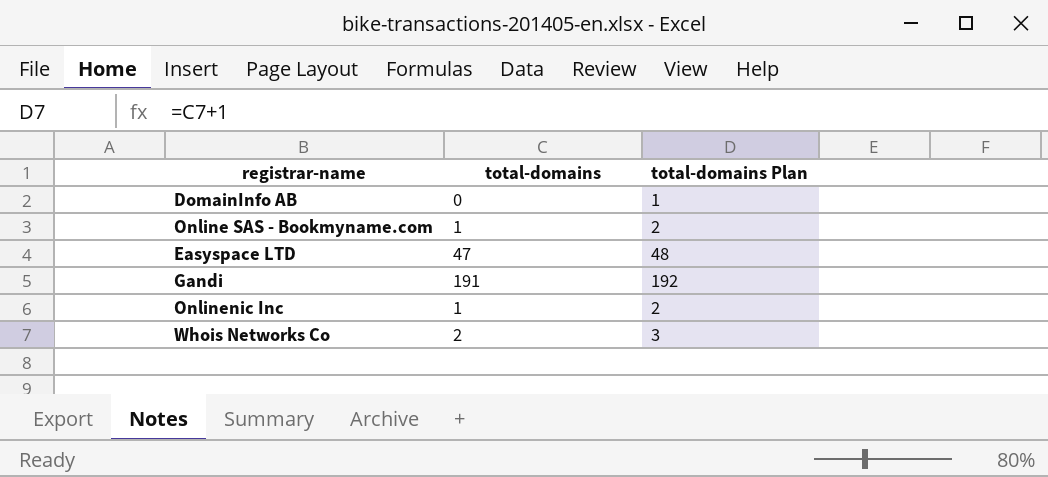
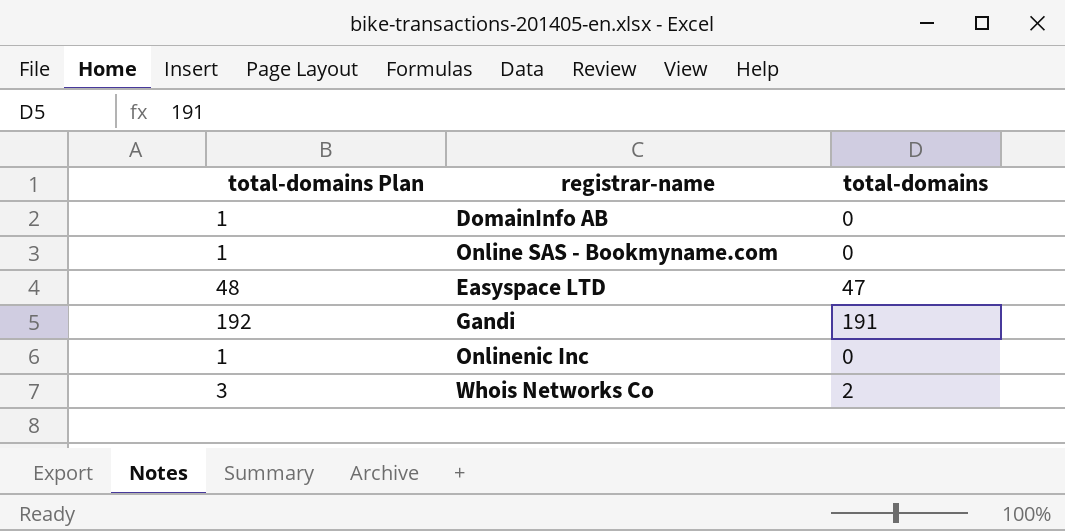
column total-domains Plan | position: 3 -> 1
Online SAS - Bookmyname.com | total-domains Plan: 2 -> 1
Online SAS - Bookmyname.com | total-domains: 1 -> 0
Onlinenic Inc | total-domains Plan: 2 -> 1
Onlinenic Inc | total-domains: 1 -> 0

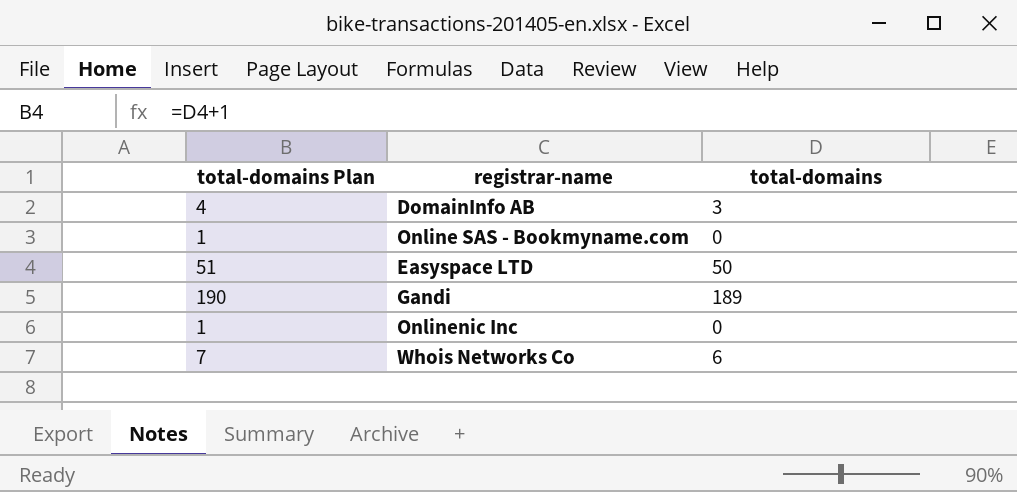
DomainInfo AB | total-domains Plan: 1 -> 4
DomainInfo AB | total-domains: 0 -> 3
Easyspace LTD | total-domains Plan: 48 -> 51
Easyspace LTD | total-domains: 47 -> 50
Gandi | total-domains Plan: 192 -> 190
Gandi | total-domains: 191 -> 189
Whois Networks Co | total-domains Plan: 3 -> 7
Whois Networks Co | total-domains: 2 -> 6

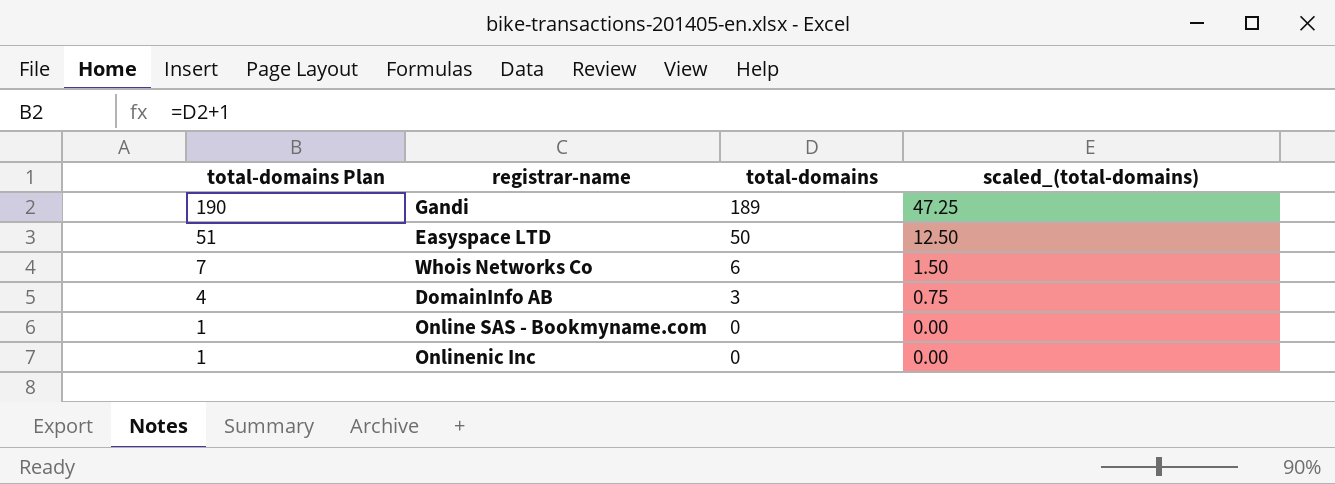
row order: none -> total-domains Plan descending
column scaled_(total-domains) | formula: none -> [total-domains] * 0.25

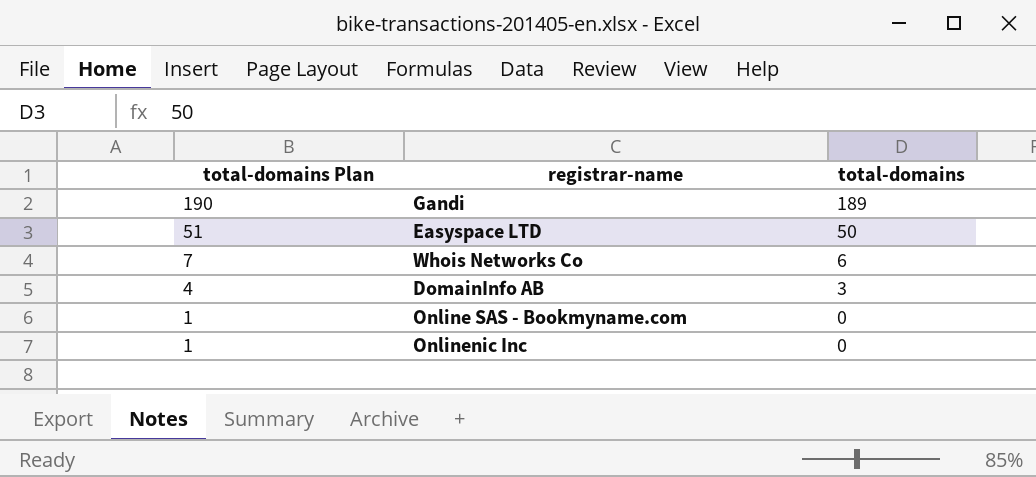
column scaled_(total-domains) | formula: [total-domains] * 0.25 -> none

